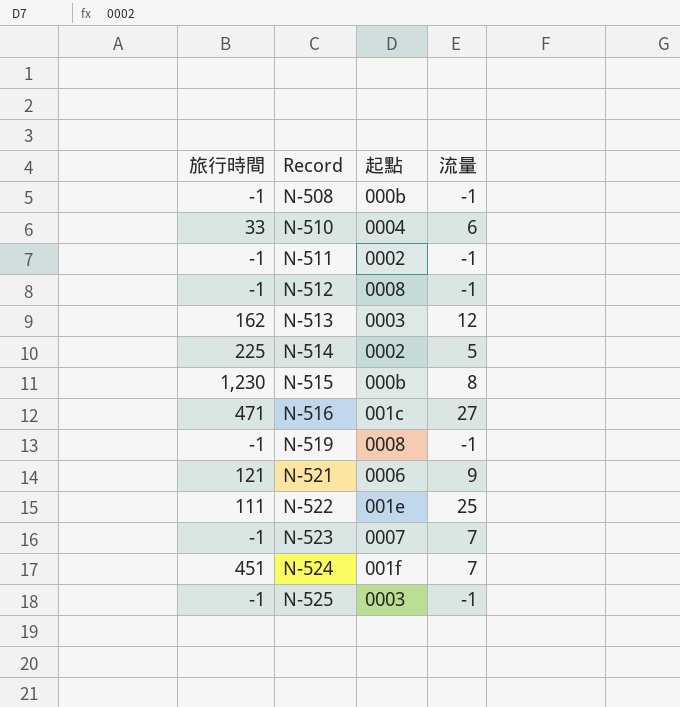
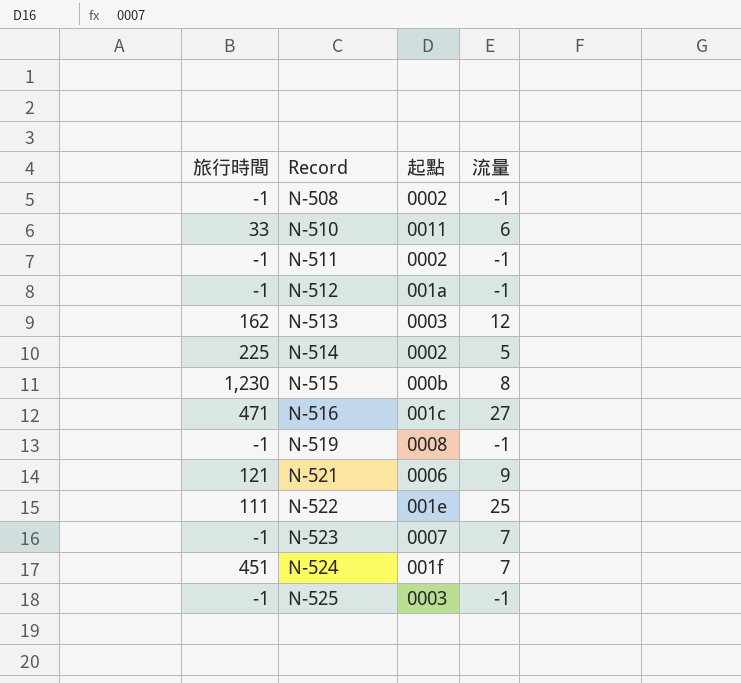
N-508 | 起點: 000b -> 0002
N-510 | 起點: 0004 -> 0011
N-512 | 起點: 0008 -> 001a

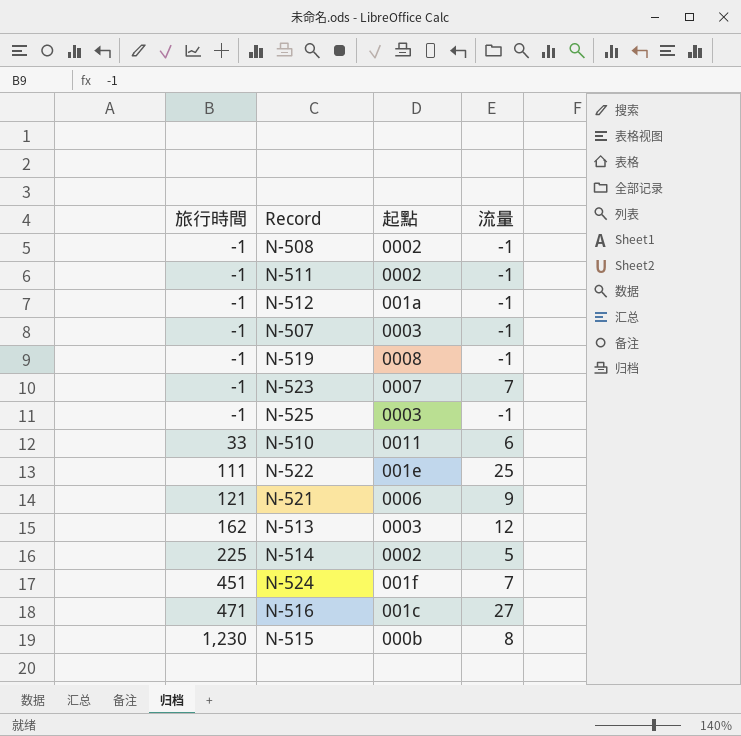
row order: Record ascending -> 旅行時間 ascending
row N-507: none -> -1 | 0003 | -1

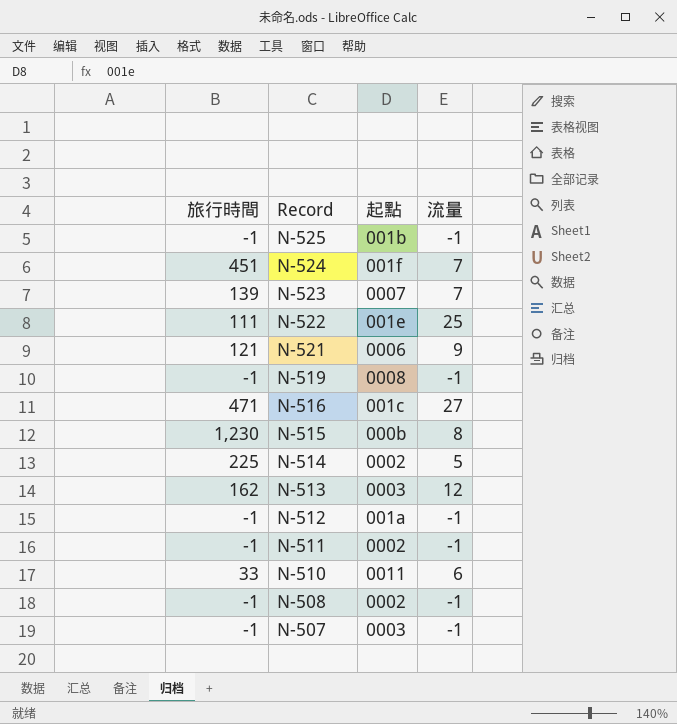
row order: 旅行時間 ascending -> Record descending
N-525 | 起點: 0003 -> 001b
N-523 | 旅行時間: -1 -> 139

